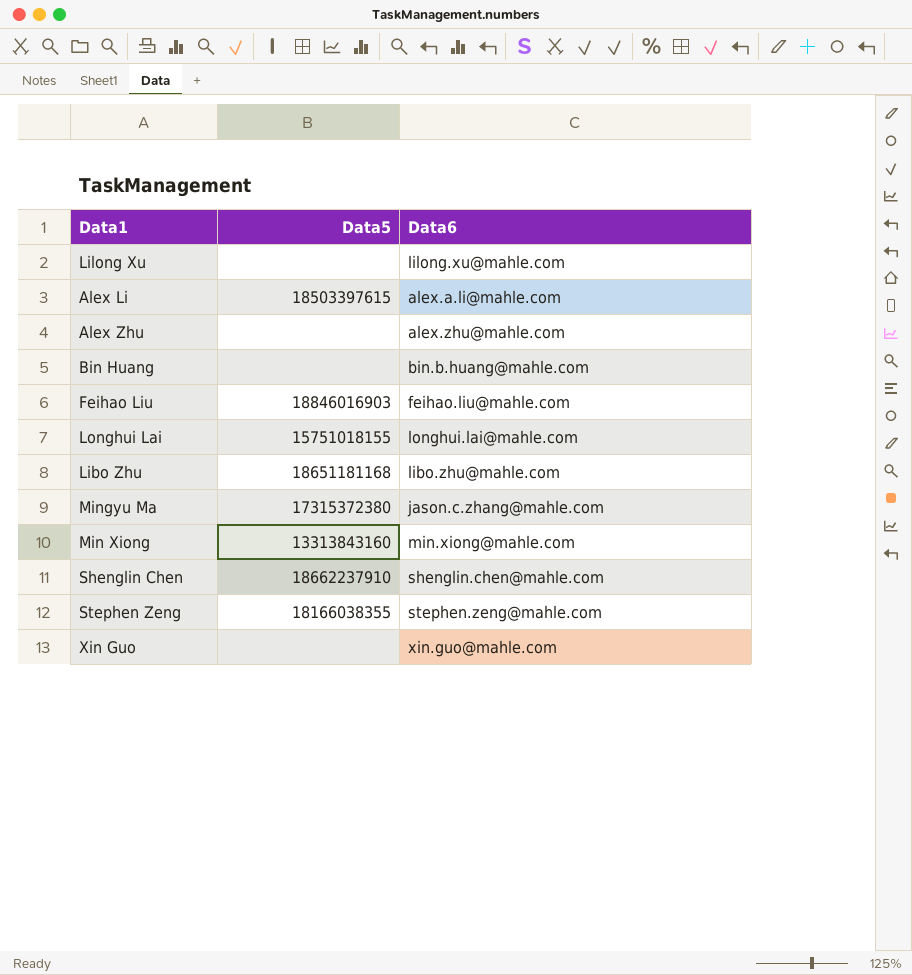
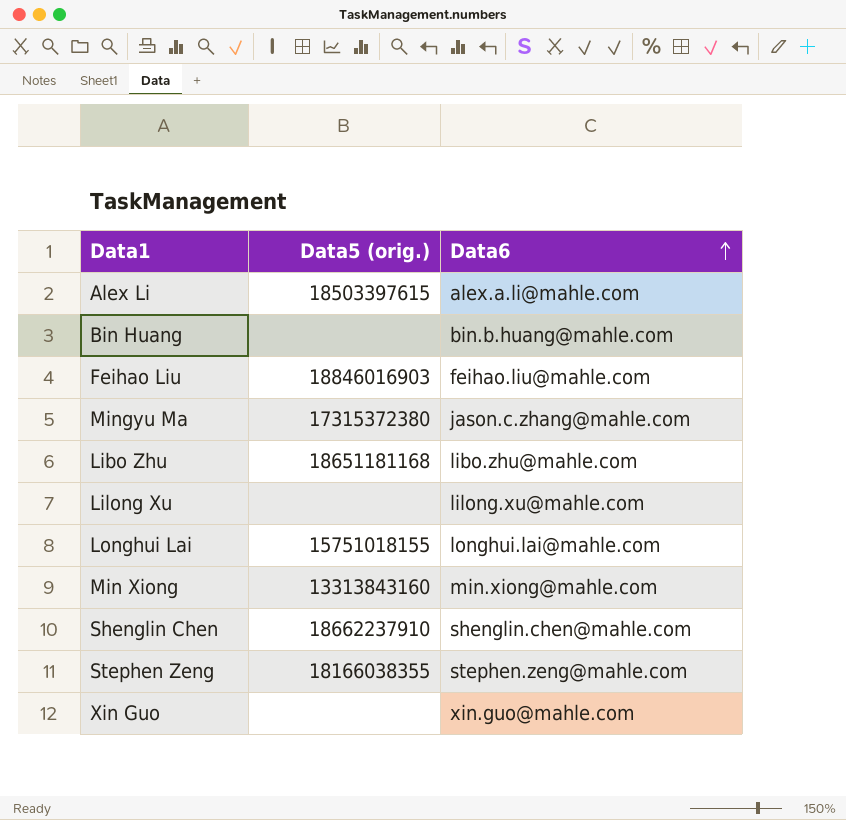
row order: none -> Data6 ascending
column name: Data5 -> Data5 (orig.)
row Alex Zhu: none | alex.zhu@mahle.com -> none

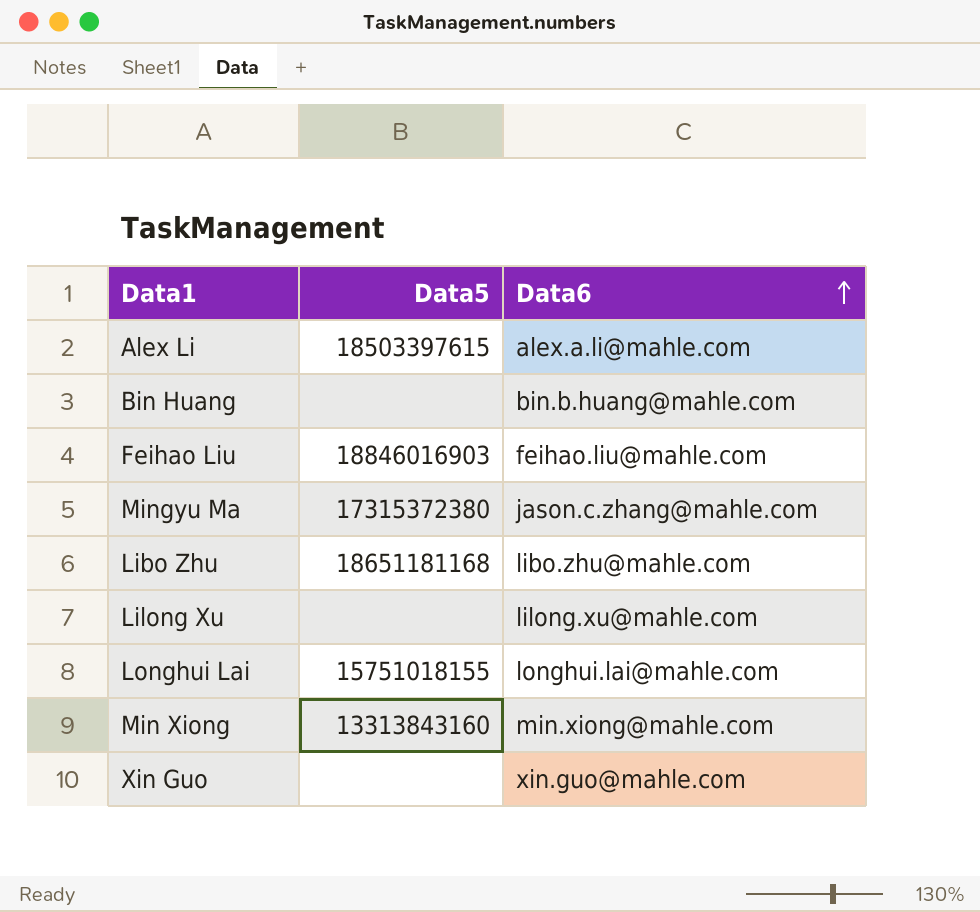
column name: Data5 (orig.) -> Data5
row Shenglin Chen: 18662237910 | shenglin.chen@mahle.com -> none
row Stephen Zeng: 18166038355 | stephen.zeng@mahle.com -> none

